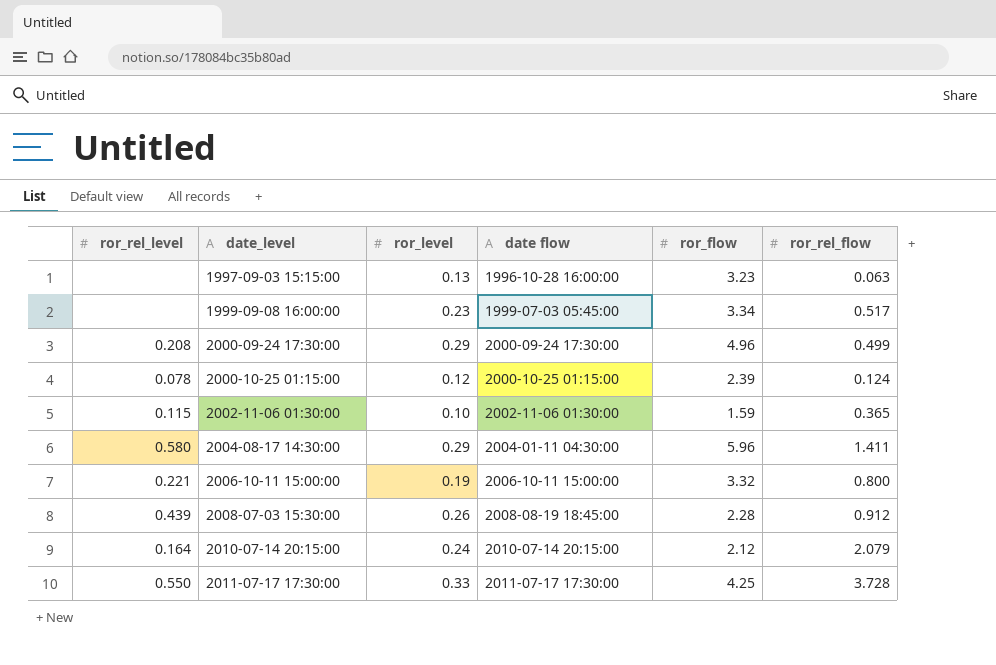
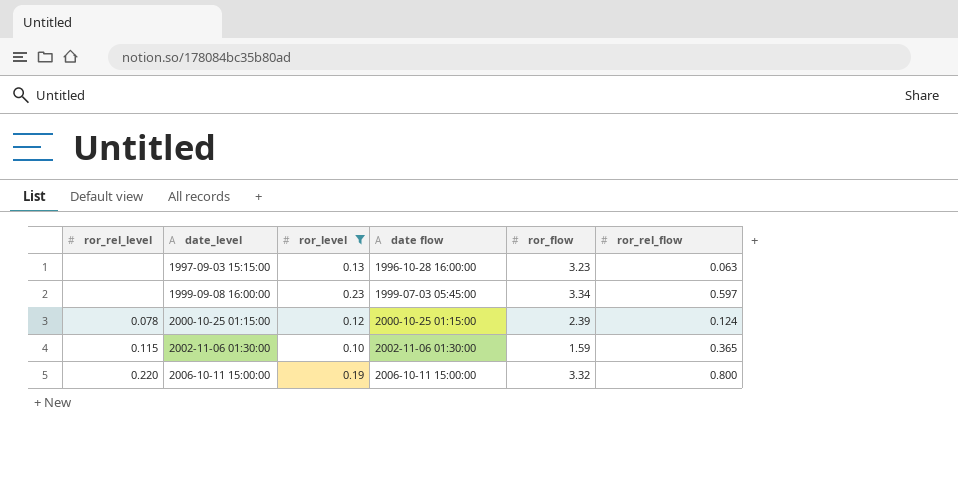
filter: none -> ror_level <= 0.23
1999-09-08 16:00:00 | ror_rel_flow: 0.517 -> 0.597
2006-10-11 15:00:00 | ror_rel_level: 0.221 -> 0.220

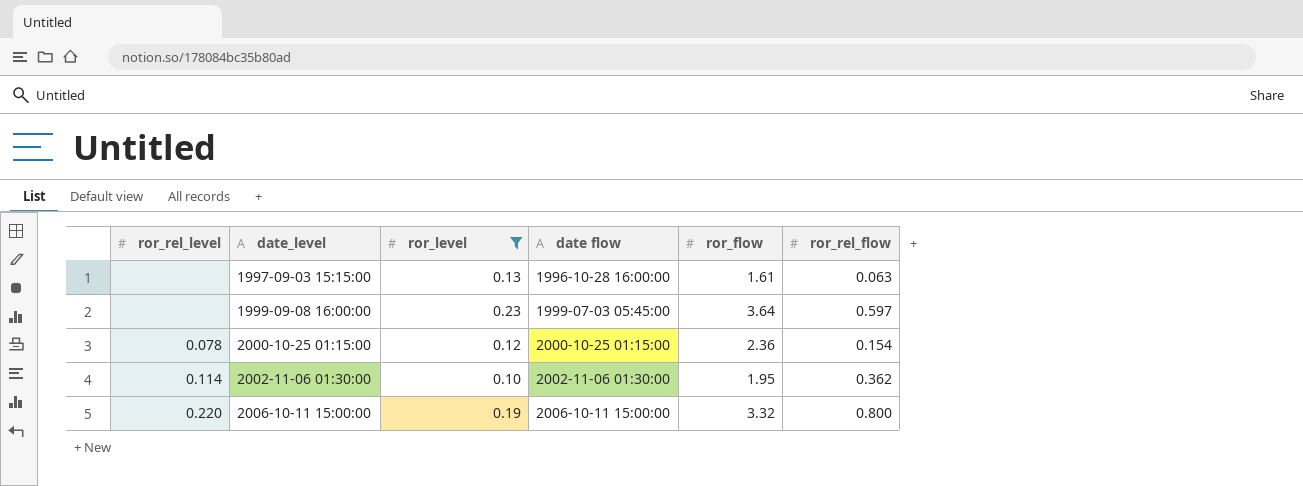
1997-09-03 15:15:00 | ror_flow: 3.23 -> 1.61
1999-09-08 16:00:00 | ror_flow: 3.34 -> 3.64
2000-10-25 01:15:00 | ror_flow: 2.39 -> 2.36
2000-10-25 01:15:00 | ror_rel_flow: 0.124 -> 0.154
2002-11-06 01:30:00 | ror_rel_level: 0.115 -> 0.114
2002-11-06 01:30:00 | ror_flow: 1.59 -> 1.95
2002-11-06 01:30:00 | ror_rel_flow: 0.365 -> 0.362

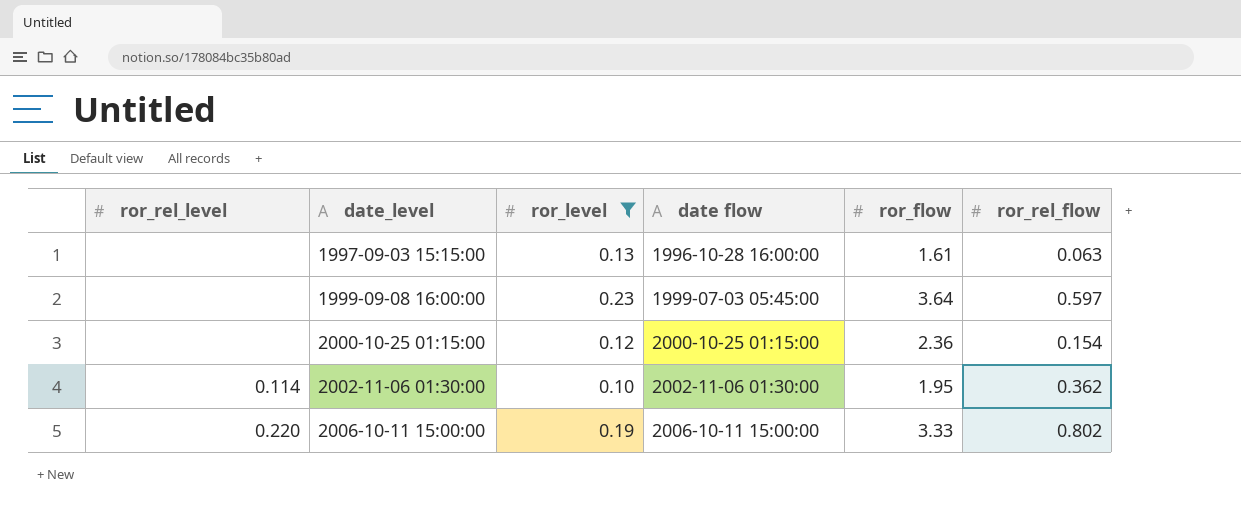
2000-10-25 01:15:00 | ror_rel_level: 0.078 -> none
2006-10-11 15:00:00 | ror_flow: 3.32 -> 3.33
2006-10-11 15:00:00 | ror_rel_flow: 0.800 -> 0.802

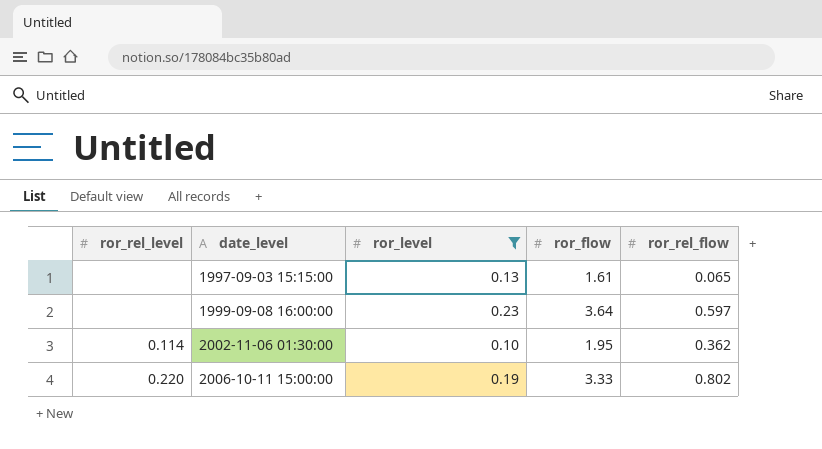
column date flow | position: 4 -> none
row 2000-10-25 01:15:00: none | 0.12 | 2000-10-25 01:15:00 | 2.36 | 0.154 -> none
1997-09-03 15:15:00 | ror_rel_flow: 0.063 -> 0.065

